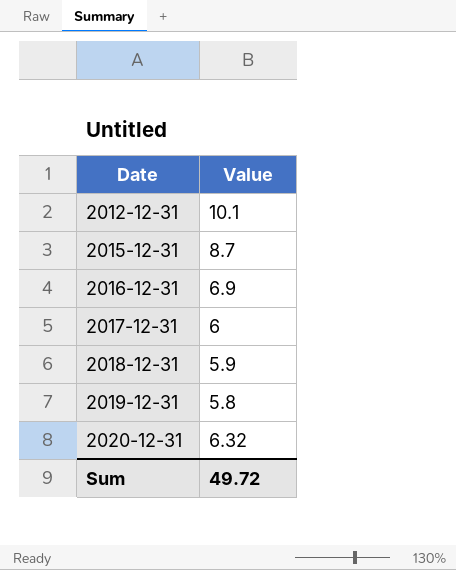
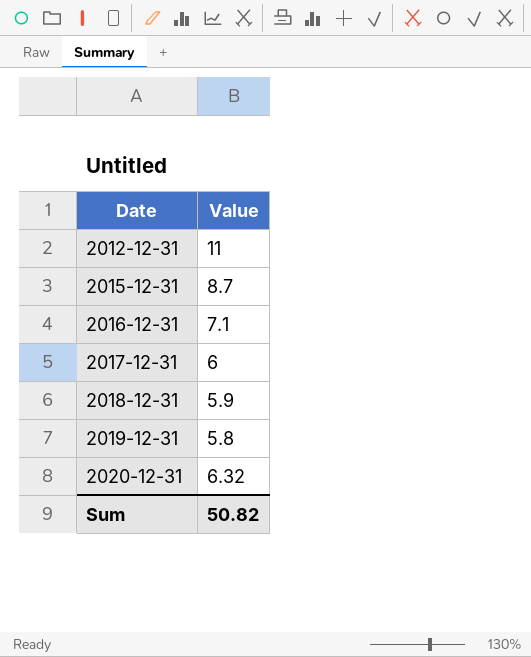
2012-12-31 | Value: 10.1 -> 11
2016-12-31 | Value: 6.9 -> 7.1
Sum | Value: 49.72 -> 50.82

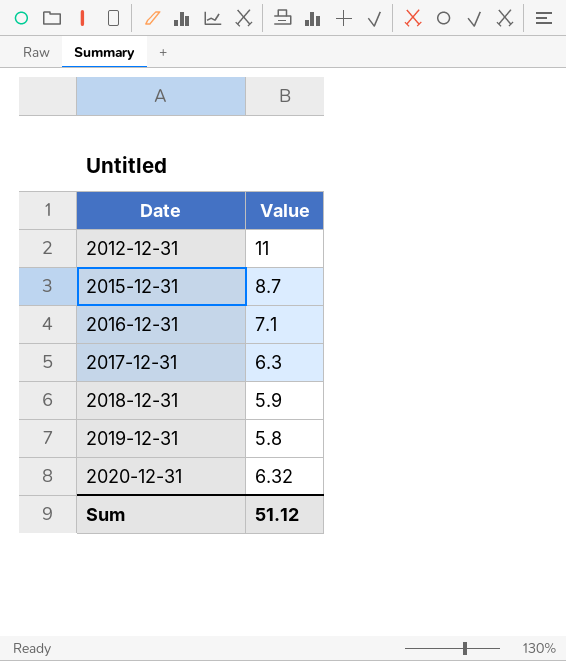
2017-12-31 | Value: 6 -> 6.3
Sum | Value: 50.82 -> 51.12

